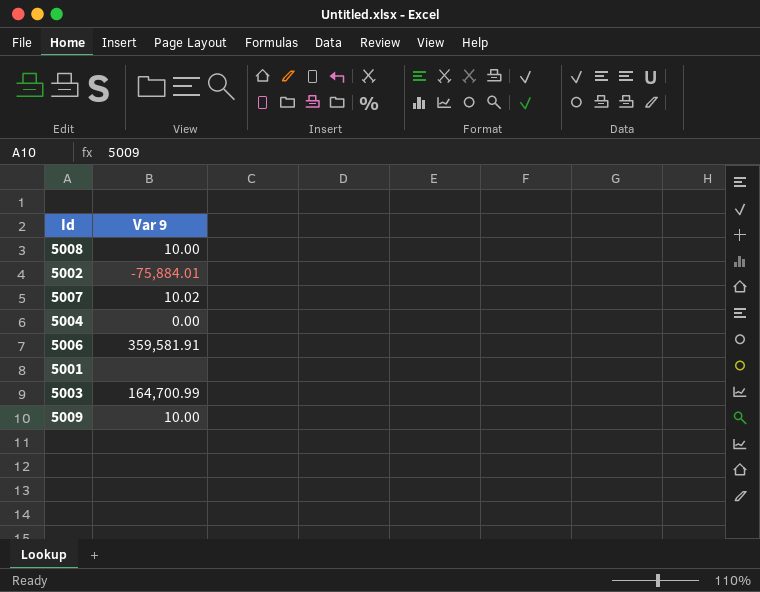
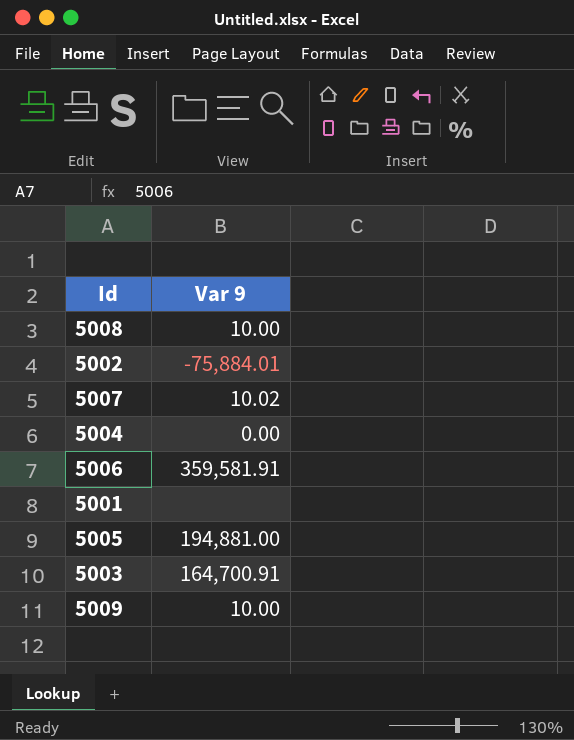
row 5005: none -> 194,881.00
5003 | Var 9: 164,700.99 -> 164,700.91

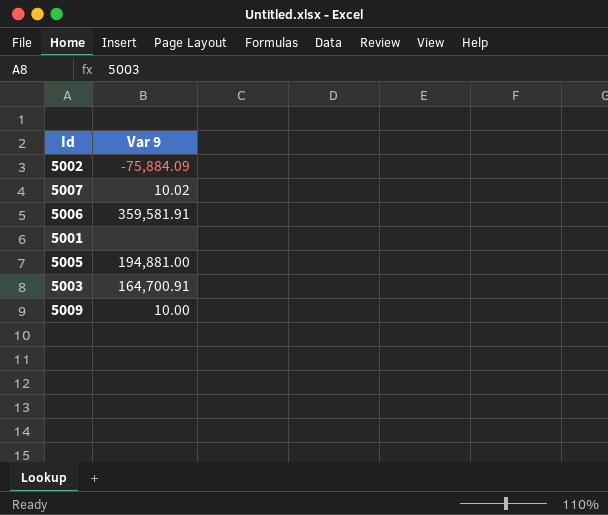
row 5008: 10.00 -> none
row 5004: 0.00 -> none
5002 | Var 9: -75,884.01 -> -75,884.09

